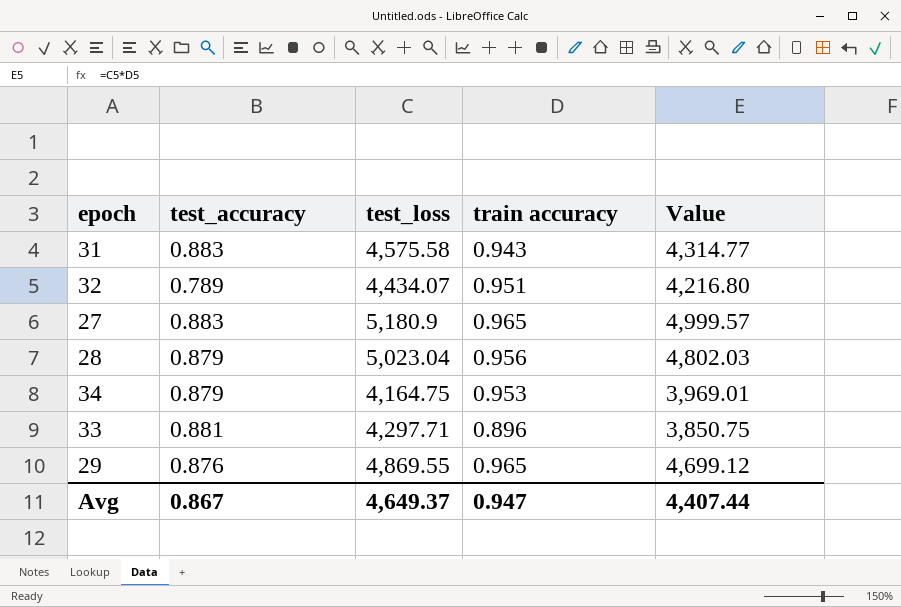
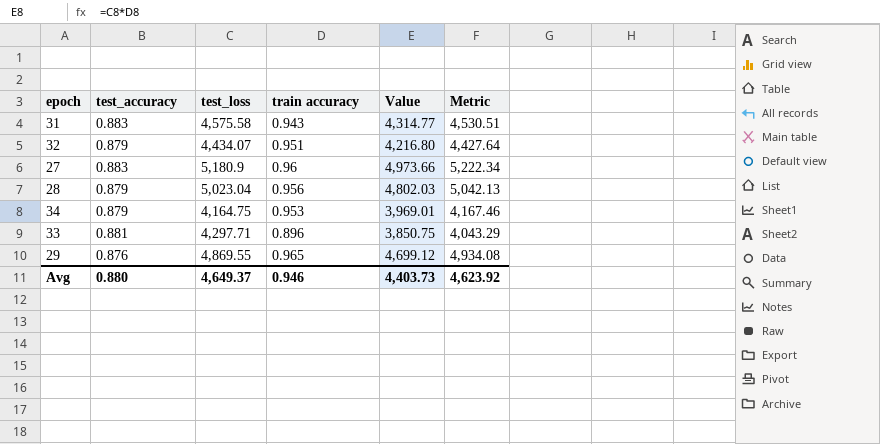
column Metric | formula: none -> [Value] * 1.05
32 | test_accuracy: 0.789 -> 0.879
27 | train accuracy: 0.965 -> 0.96
27 | Value: 4,999.57 -> 4,973.66
Avg | test_accuracy: 0.867 -> 0.880
Avg | train accuracy: 0.947 -> 0.946
Avg | Value: 4,407.44 -> 4,403.73

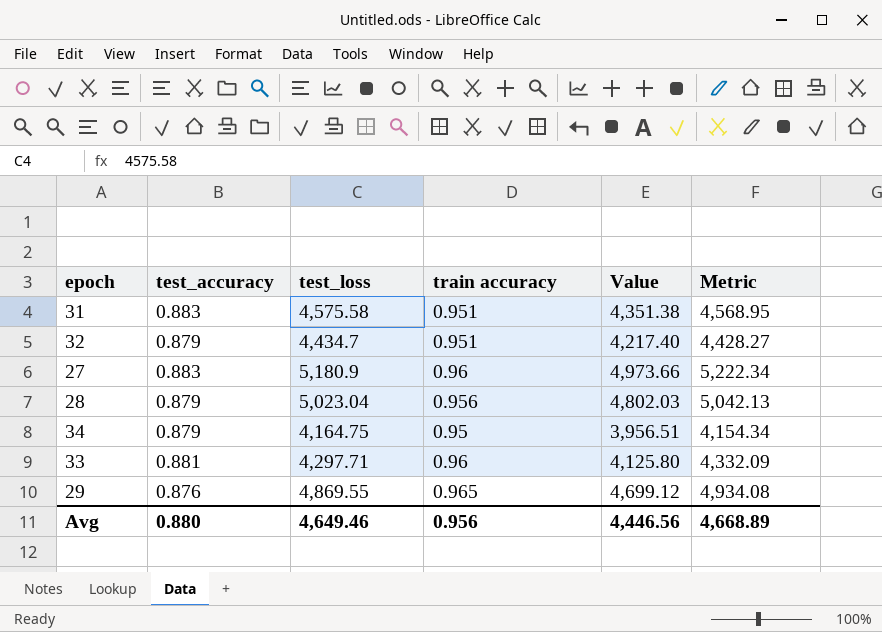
31 | train accuracy: 0.943 -> 0.951
31 | Value: 4,314.77 -> 4,351.38
31 | Metric: 4,530.51 -> 4,568.95
32 | test_loss: 4,434.07 -> 4,434.7
32 | Value: 4,216.80 -> 4,217.40
32 | Metric: 4,427.64 -> 4,428.27
34 | train accuracy: 0.953 -> 0.95
34 | Value: 3,969.01 -> 3,956.51
34 | Metric: 4,167.46 -> 4,154.34
33 | train accuracy: 0.896 -> 0.96
33 | Value: 3,850.75 -> 4,125.80
33 | Metric: 4,043.29 -> 4,332.09
Avg | test_loss: 4,649.37 -> 4,649.46
Avg | train accuracy: 0.946 -> 0.956
Avg | Value: 4,403.73 -> 4,446.56
Avg | Metric: 4,623.92 -> 4,668.89

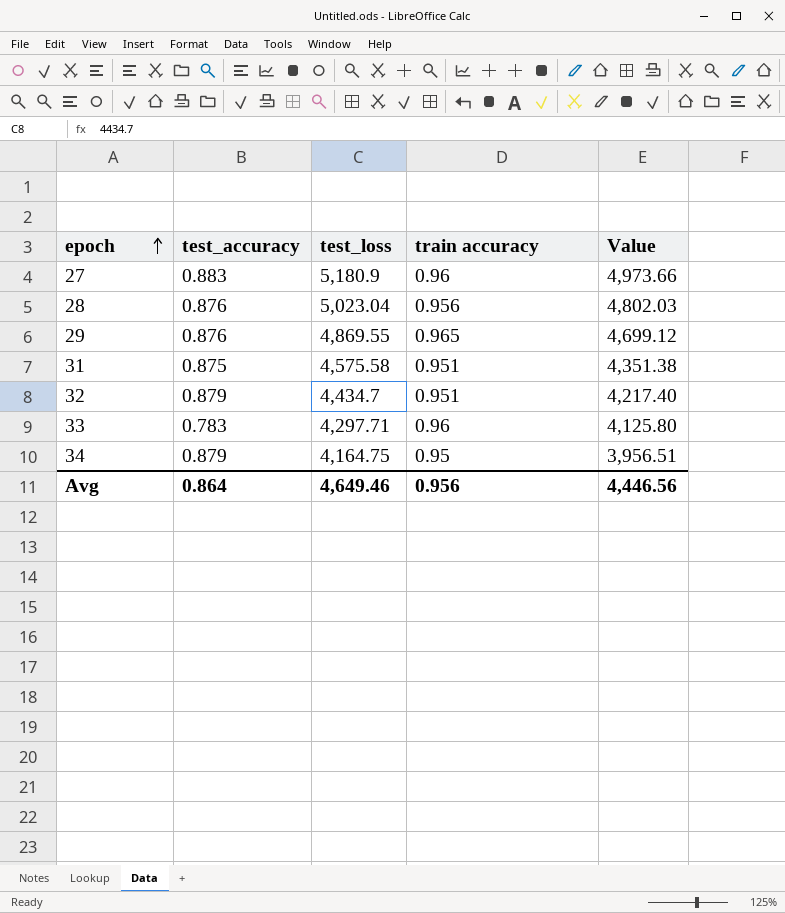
row order: none -> epoch ascending
column Metric | formula: [Value] * 1.05 -> none
28 | test_accuracy: 0.879 -> 0.876
31 | test_accuracy: 0.883 -> 0.875
33 | test_accuracy: 0.881 -> 0.783
Avg | test_accuracy: 0.880 -> 0.864

